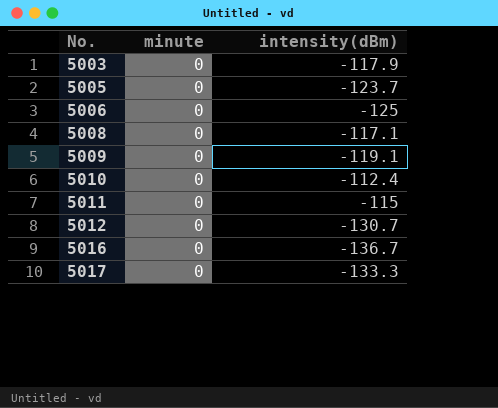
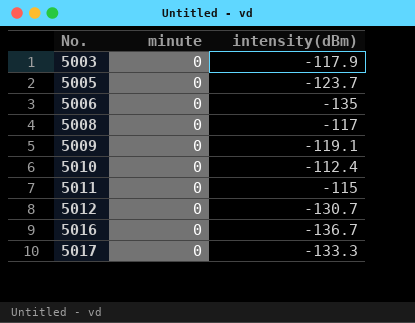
5006 | intensity(dBm): -125 -> -135
5008 | intensity(dBm): -117.1 -> -117

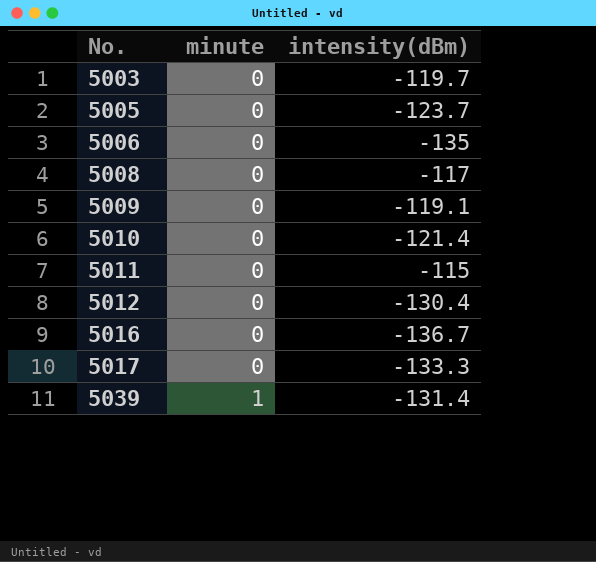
5003 | intensity(dBm): -117.9 -> -119.7
5010 | intensity(dBm): -112.4 -> -121.4
5012 | intensity(dBm): -130.7 -> -130.4
row 5039: none -> 1 | -131.4

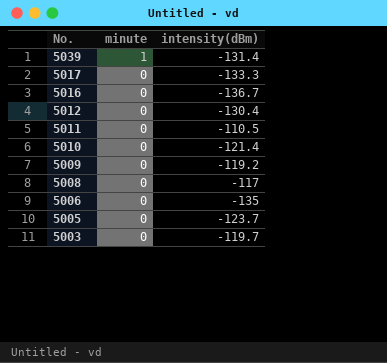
row order: No. ascending -> No. descending
5011 | intensity(dBm): -115 -> -110.5
5009 | intensity(dBm): -119.1 -> -119.2

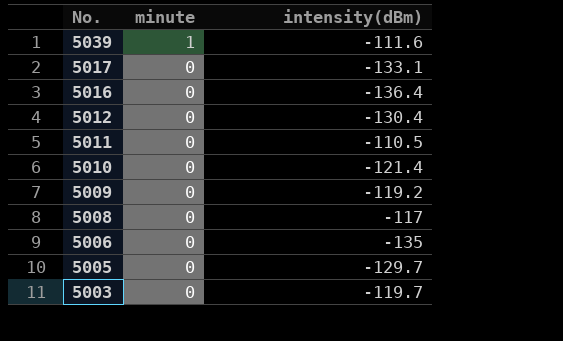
5039 | intensity(dBm): -131.4 -> -111.6
5017 | intensity(dBm): -133.3 -> -133.1
5016 | intensity(dBm): -136.7 -> -136.4
5005 | intensity(dBm): -123.7 -> -129.7

